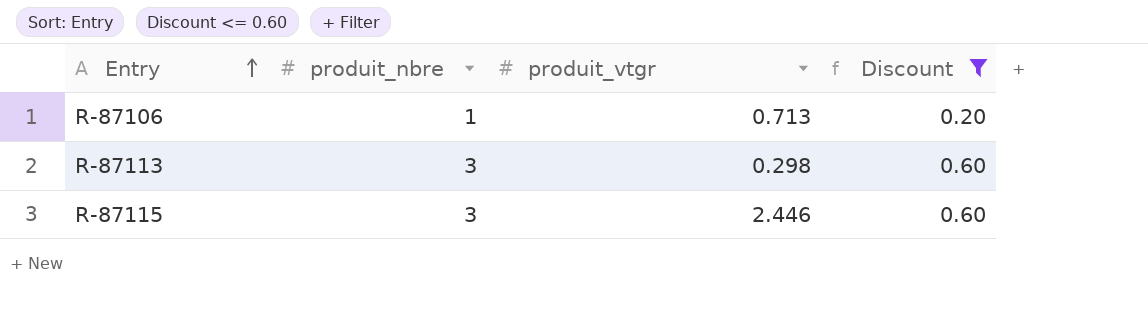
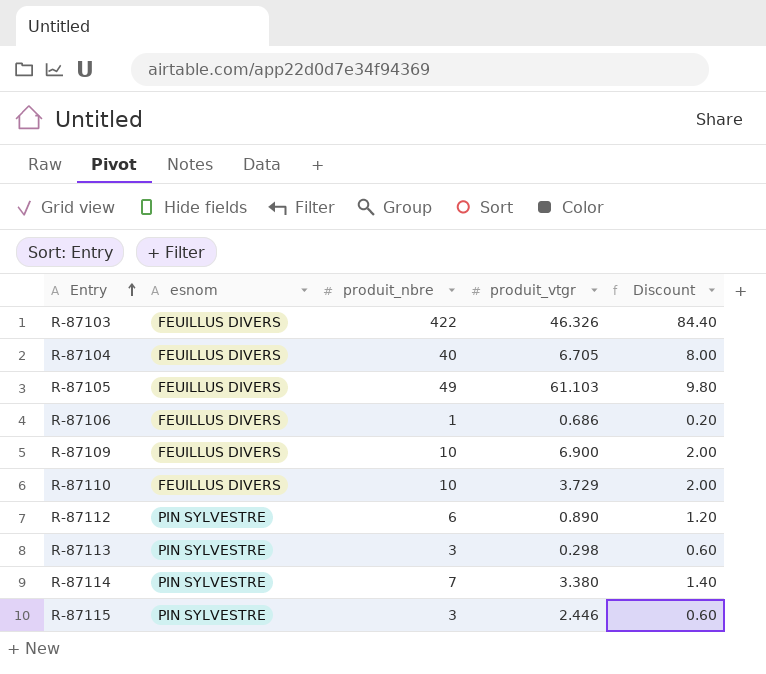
filter: Discount <= 0.60 -> none
column esnom | position: none -> 2
R-87106 | produit_vtgr: 0.713 -> 0.686

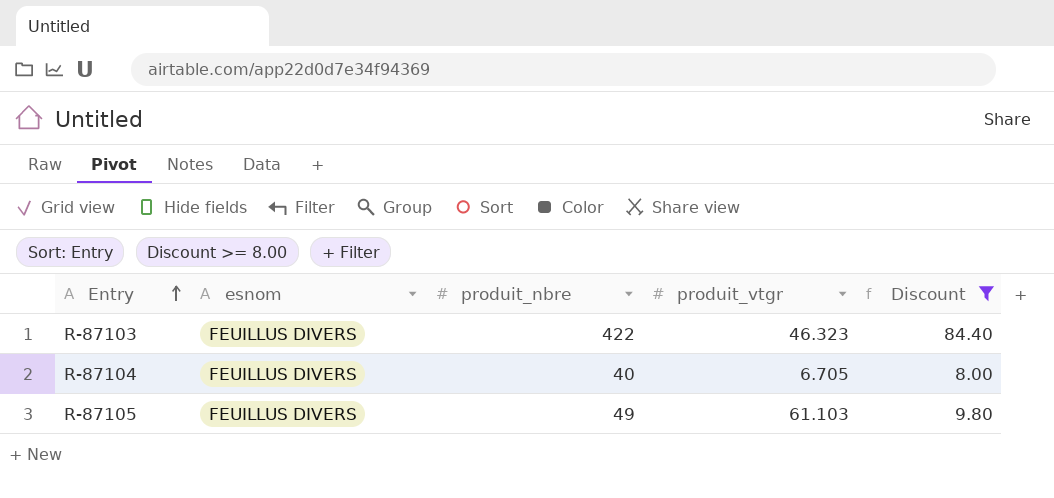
filter: none -> Discount >= 8.00
R-87103 | produit_vtgr: 46.326 -> 46.323

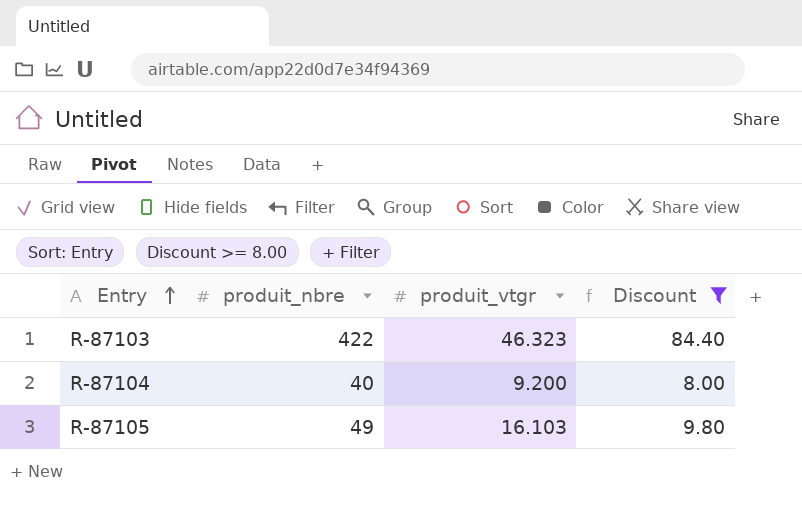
column esnom | position: 2 -> none
R-87104 | produit_vtgr: 6.705 -> 9.200
R-87105 | produit_vtgr: 61.103 -> 16.103

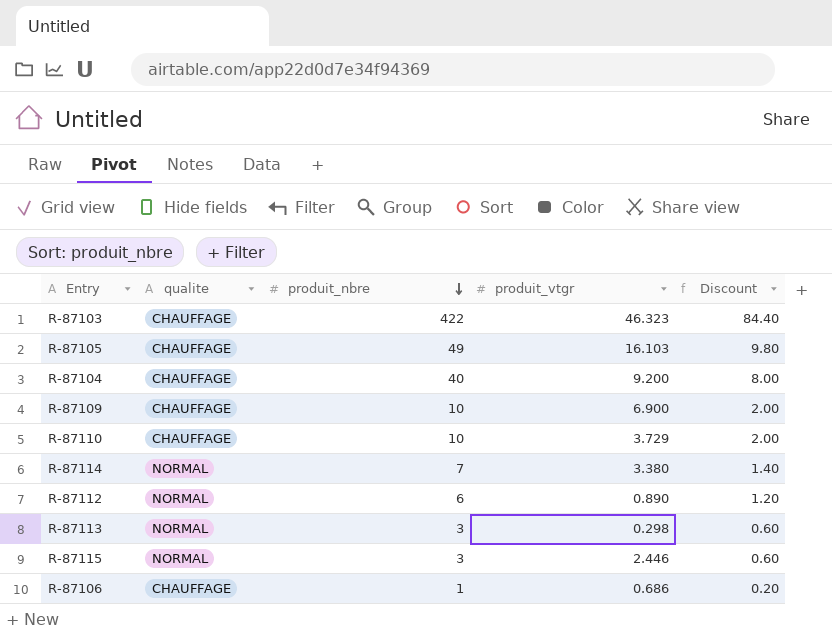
filter: Discount >= 8.00 -> none
row order: Entry ascending -> produit_nbre descending
column qualite | position: none -> 2

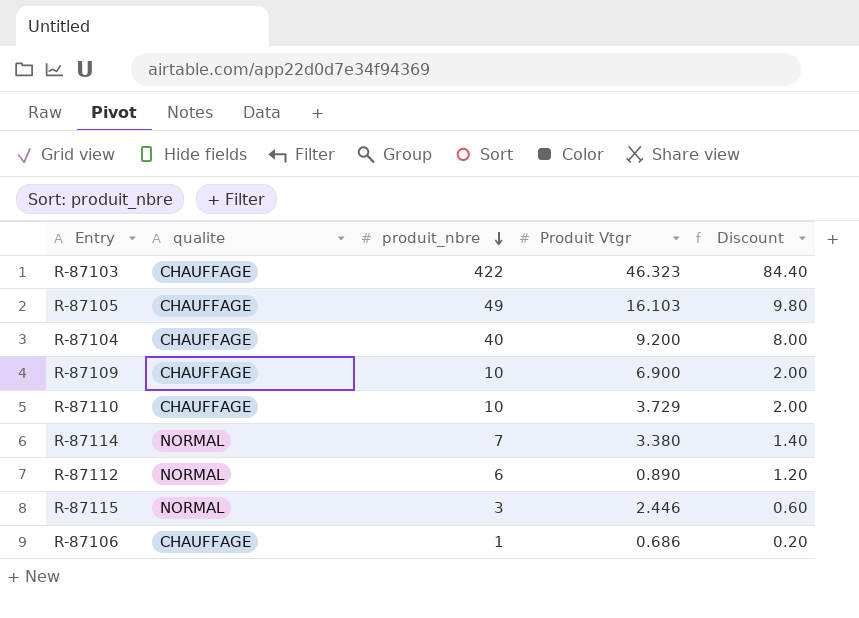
column name: produit_vtgr -> Produit Vtgr
row R-87113: NORMAL | 3 | 0.298 | 0.60 -> none

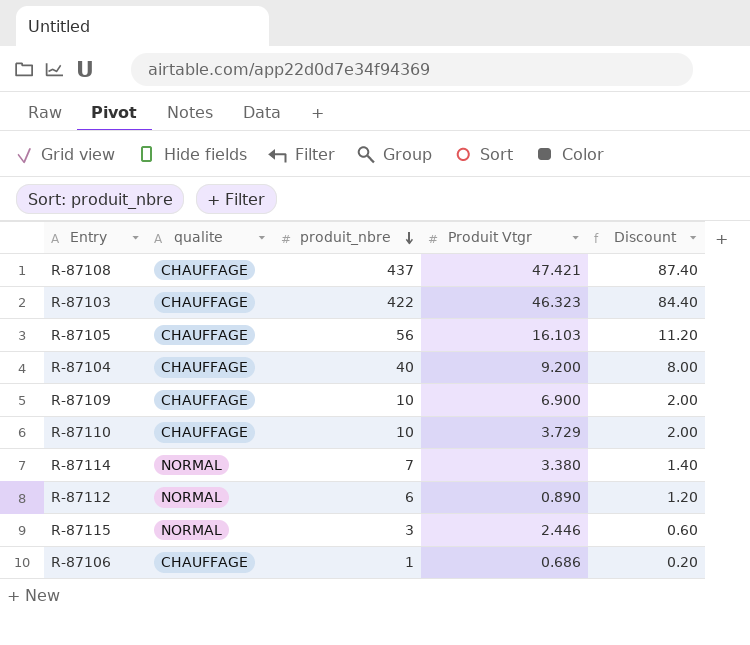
row R-87108: none -> CHAUFFAGE | 437 | 47.421 | 87.40
R-87105 | produit_nbre: 49 -> 56
R-87105 | Discount: 9.80 -> 11.20

